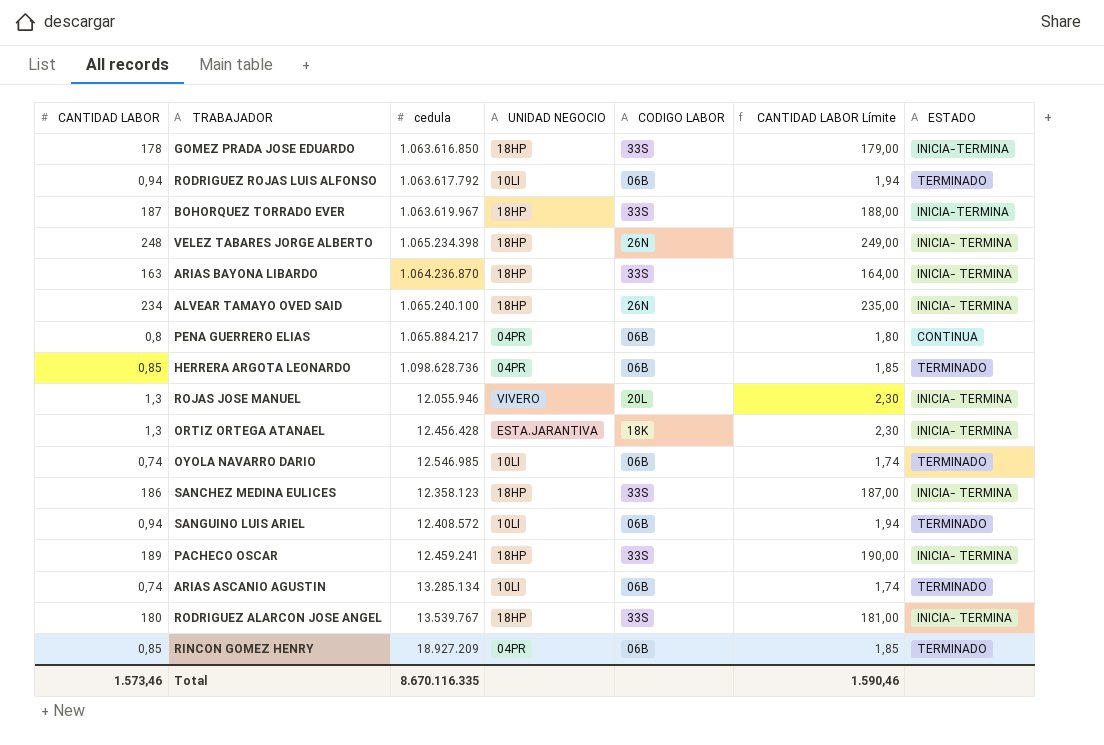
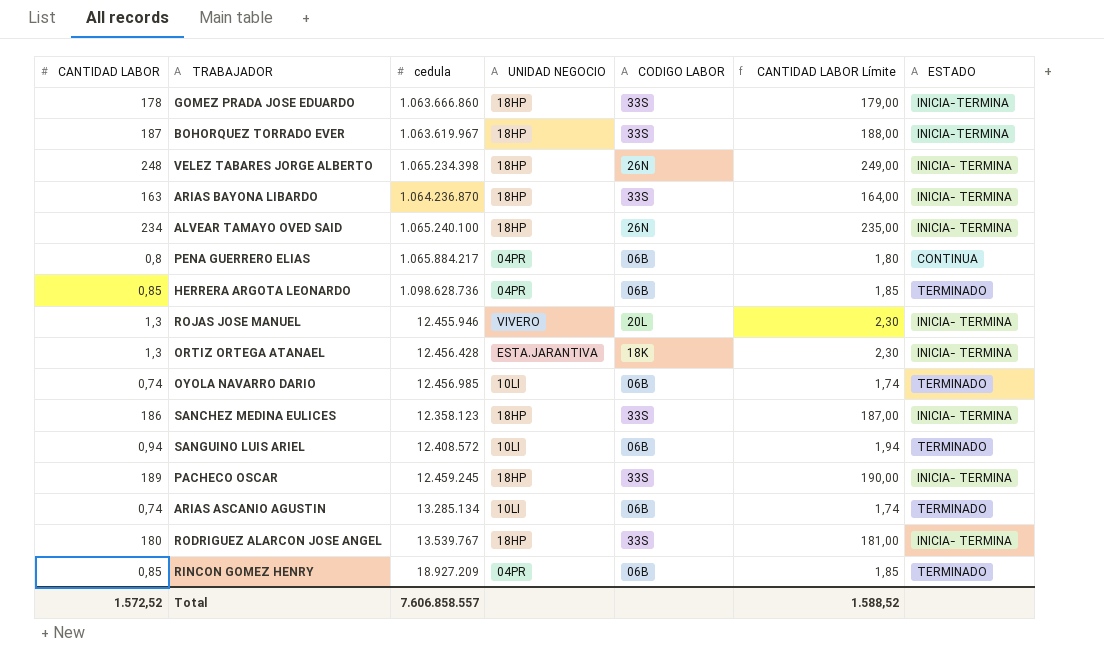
row RODRIGUEZ ROJAS LUIS ALFONSO: 0,94 | 1.063.617.792 | 10LI | 06B | 1,94 | TERMINADO -> none
GOMEZ PRADA JOSE EDUARDO | cedula: 1.063.616.850 -> 1.063.666.860
ROJAS JOSE MANUEL | cedula: 12.055.946 -> 12.455.946
OYOLA NAVARRO DARIO | cedula: 12.546.985 -> 12.456.985
PACHECO OSCAR | cedula: 12.459.241 -> 12.459.245
Total | CANTIDAD LABOR: 1.573,46 -> 1.572,52
Total | cedula: 8.670.116.335 -> 7.606.858.557
Total | CANTIDAD LABOR Límite: 1.590,46 -> 1.588,52

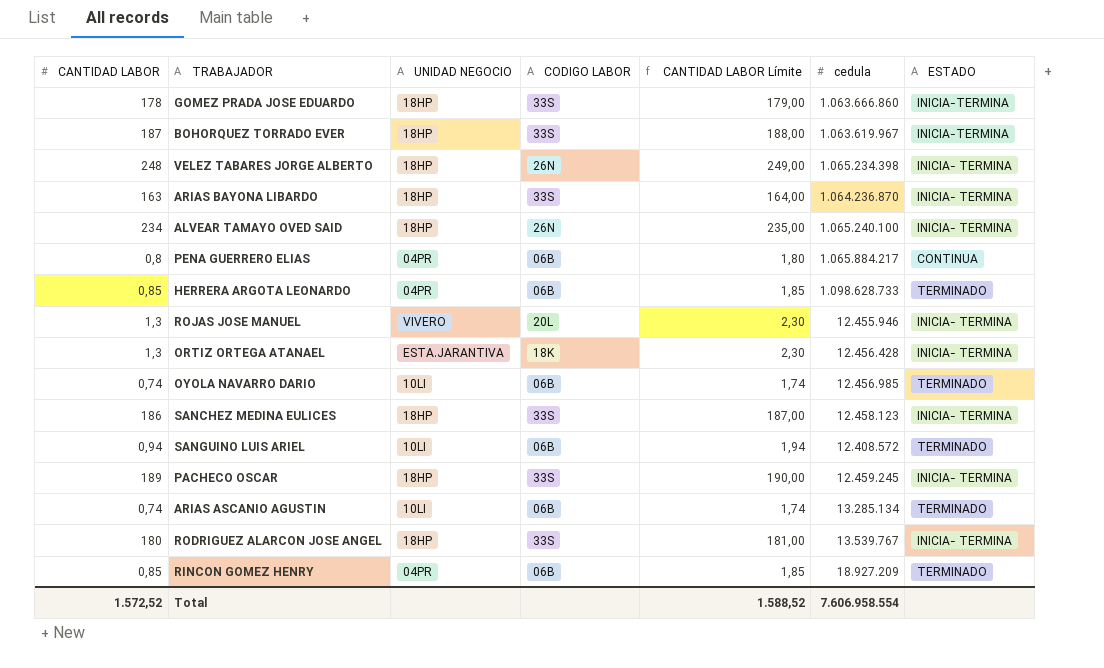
column cedula | position: 3 -> 6
HERRERA ARGOTA LEONARDO | cedula: 1.098.628.736 -> 1.098.628.733
SANCHEZ MEDINA EULICES | cedula: 12.358.123 -> 12.458.123
Total | cedula: 7.606.858.557 -> 7.606.958.554

